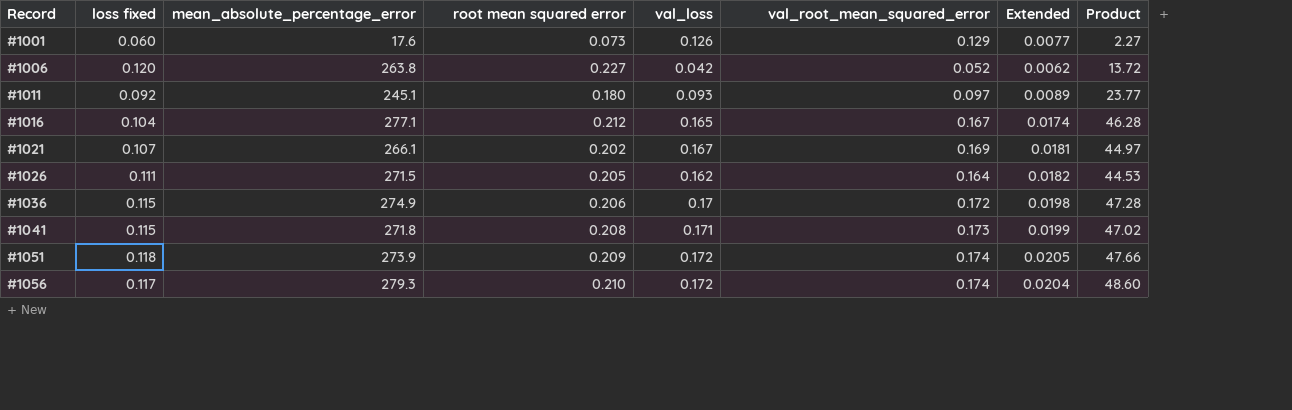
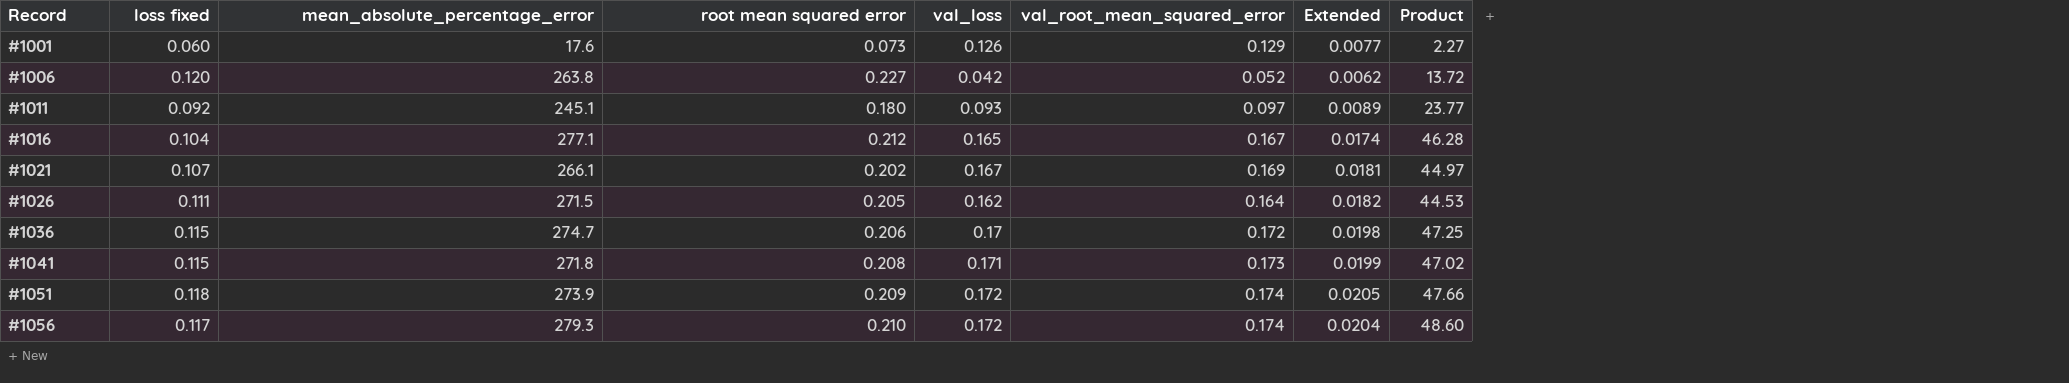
#1036 | mean_absolute_percentage_error: 274.9 -> 274.7
#1036 | Product: 47.28 -> 47.25

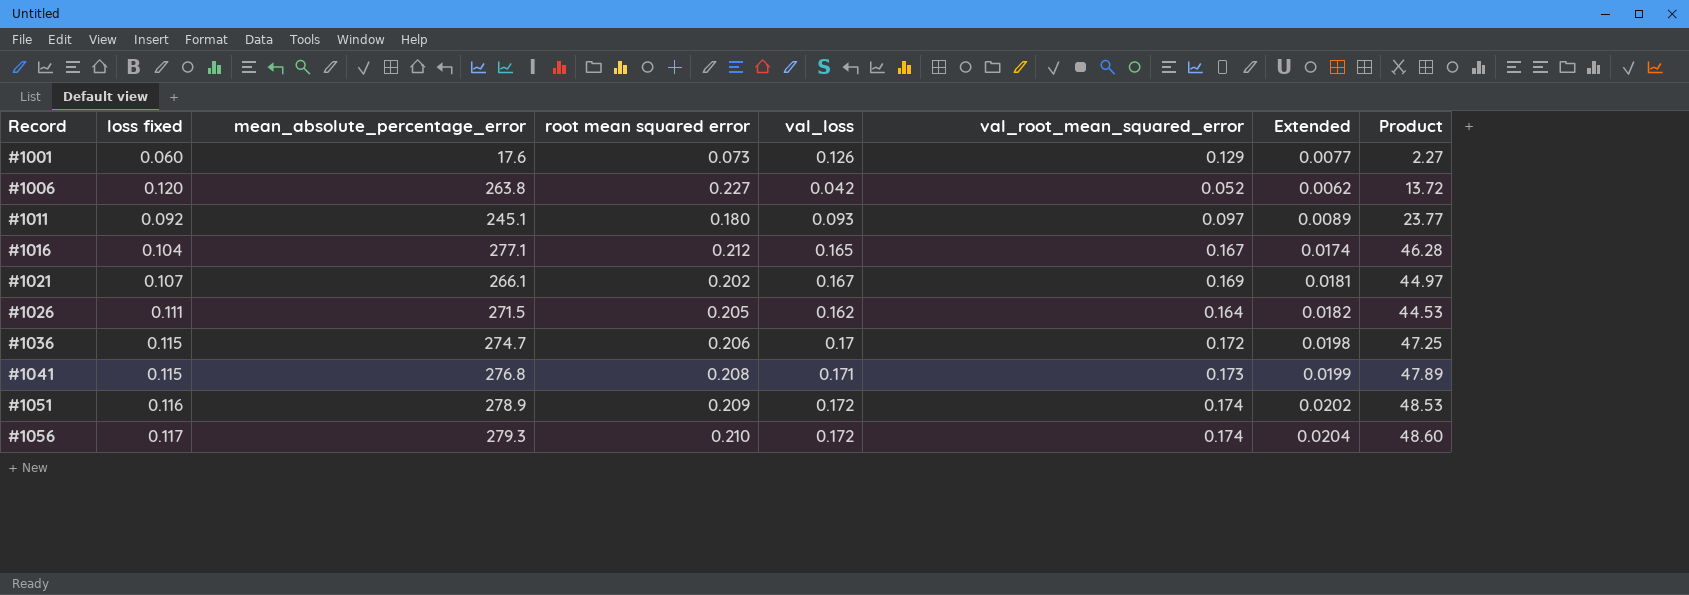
#1041 | mean_absolute_percentage_error: 271.8 -> 276.8
#1041 | Product: 47.02 -> 47.89
#1051 | loss fixed: 0.118 -> 0.116
#1051 | mean_absolute_percentage_error: 273.9 -> 278.9
#1051 | Extended: 0.0205 -> 0.0202
#1051 | Product: 47.66 -> 48.53

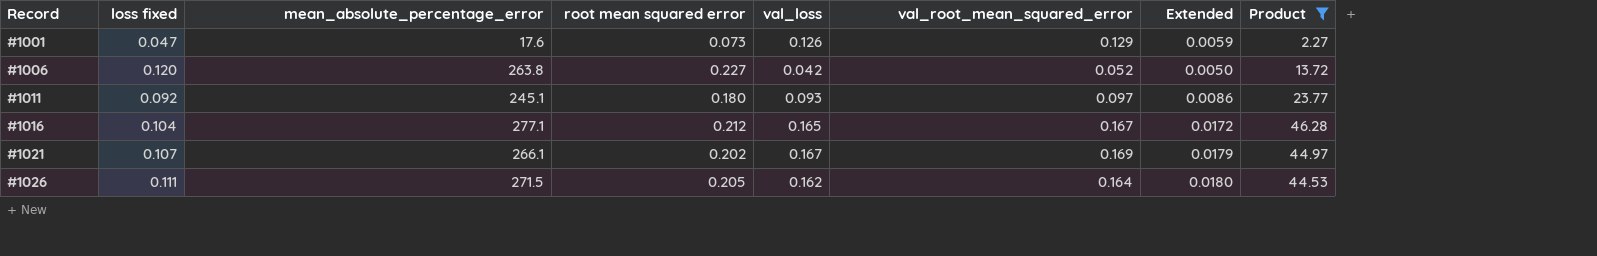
filter: none -> Product <= 46.28
column Extended | formula: [loss fixed] * [val_root_mean_squared_error] -> [loss fixed] * [val_loss]
#1001 | loss fixed: 0.060 -> 0.047

